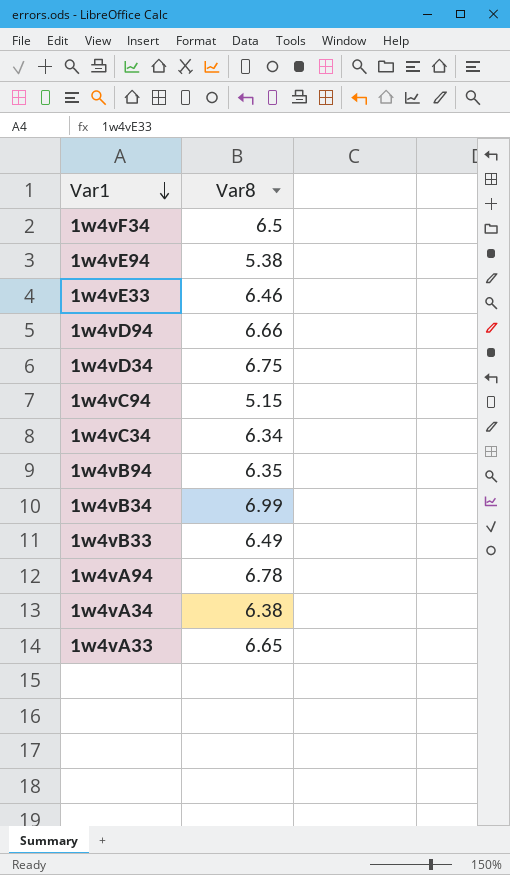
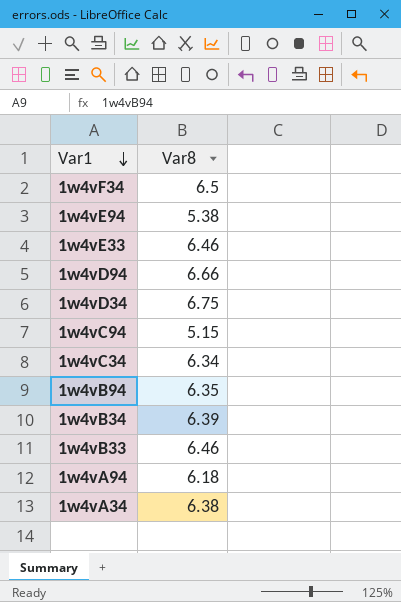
row 1w4vA33: 6.65 -> none
1w4vB34 | Var8: 6.99 -> 6.39
1w4vB33 | Var8: 6.49 -> 6.46
1w4vA94 | Var8: 6.78 -> 6.18

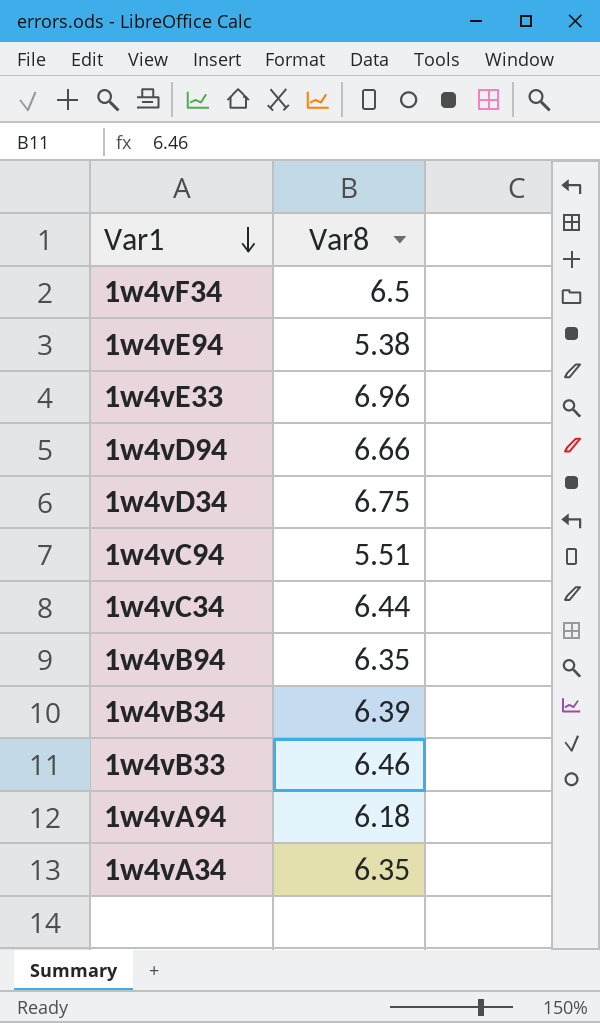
1w4vE33 | Var8: 6.46 -> 6.96
1w4vC94 | Var8: 5.15 -> 5.51
1w4vC34 | Var8: 6.34 -> 6.44
1w4vA34 | Var8: 6.38 -> 6.35

